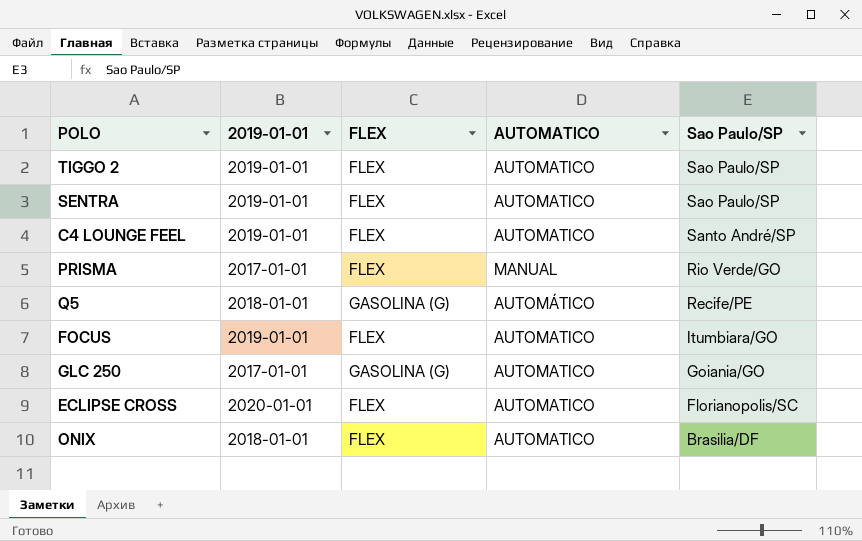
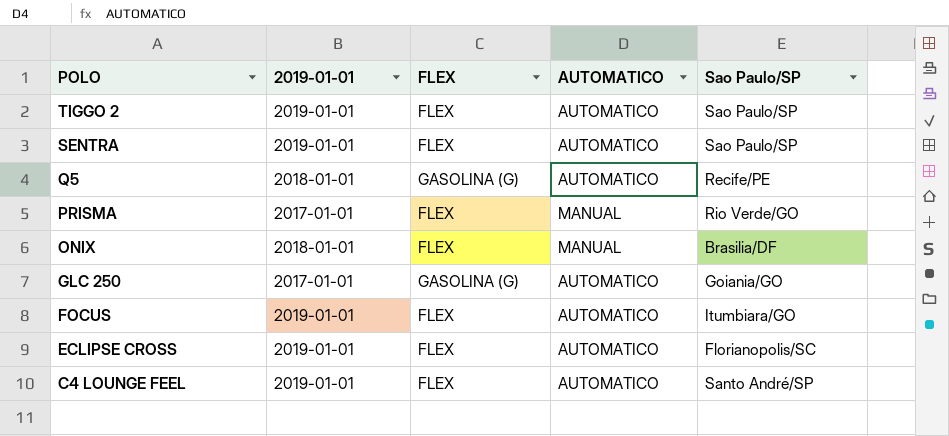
row order: Sao Paulo/SP descending -> POLO descending
Q5 | AUTOMATICO: AUTOMÁTICO -> AUTOMATICO
ONIX | AUTOMATICO: AUTOMATICO -> MANUAL
ECLIPSE CROSS | 2019-01-01: 2020-01-01 -> 2019-01-01

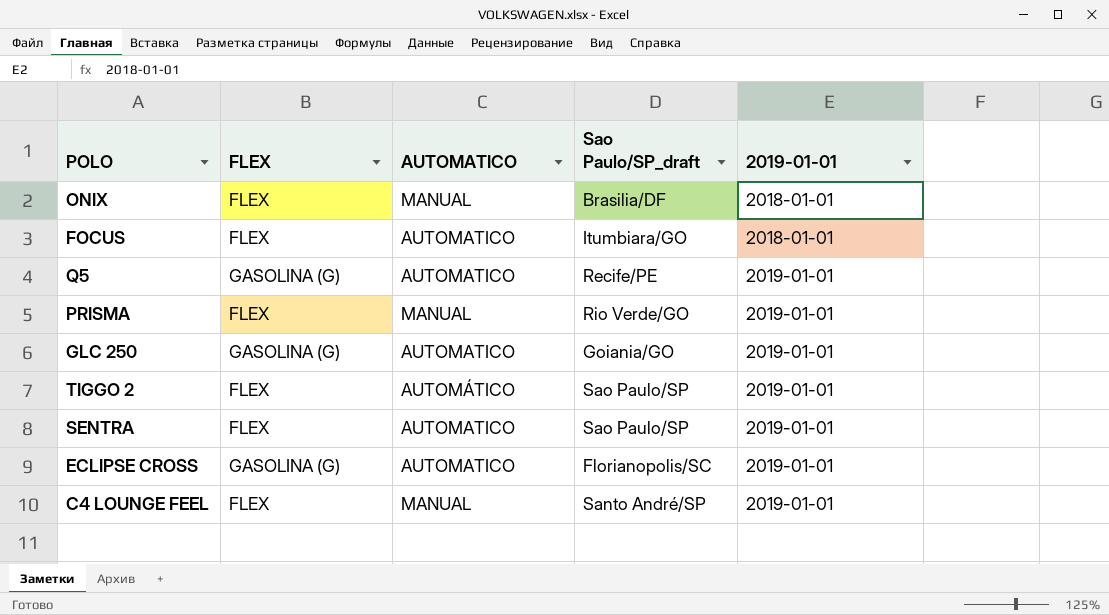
row order: POLO descending -> 2019-01-01 ascending
column name: Sao Paulo/SP -> Sao Paulo/SP_draft
column 2019-01-01 | position: 2 -> 5
FOCUS | 2019-01-01: 2019-01-01 -> 2018-01-01
Q5 | 2019-01-01: 2018-01-01 -> 2019-01-01
PRISMA | 2019-01-01: 2017-01-01 -> 2019-01-01
GLC 250 | 2019-01-01: 2017-01-01 -> 2019-01-01
TIGGO 2 | AUTOMATICO: AUTOMATICO -> AUTOMÁTICO
ECLIPSE CROSS | FLEX: FLEX -> GASOLINA (G)
C4 LOUNGE FEEL | AUTOMATICO: AUTOMATICO -> MANUAL

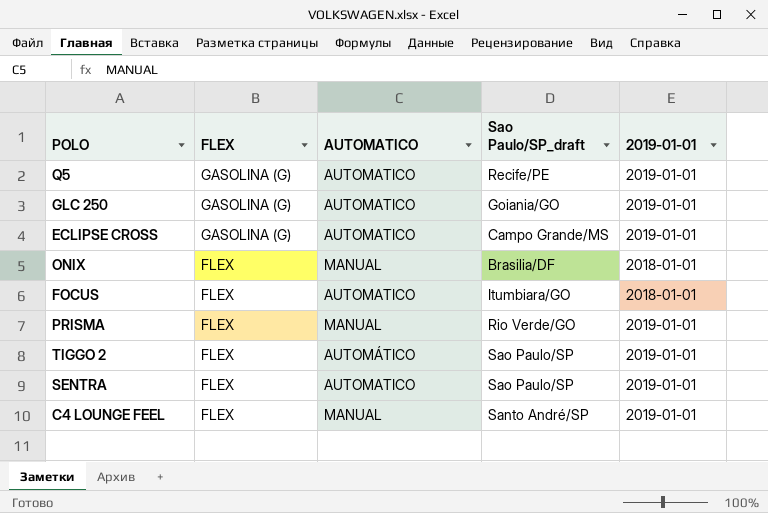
row order: 2019-01-01 ascending -> FLEX descending
ECLIPSE CROSS | Sao Paulo/SP_draft: Florianopolis/SC -> Campo Grande/MS

